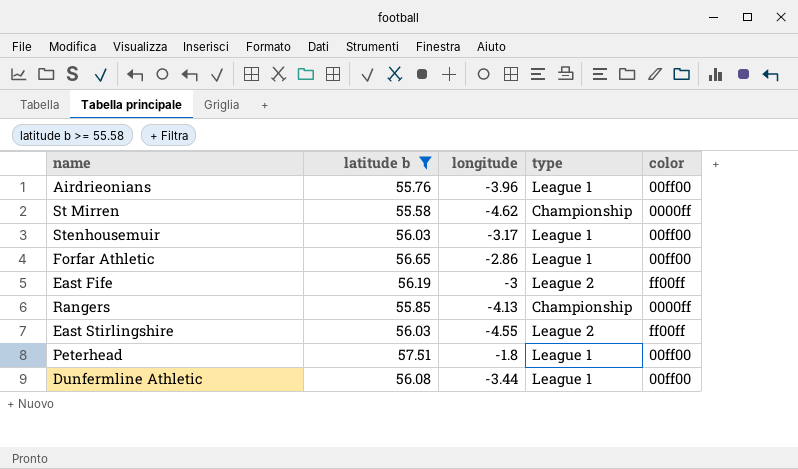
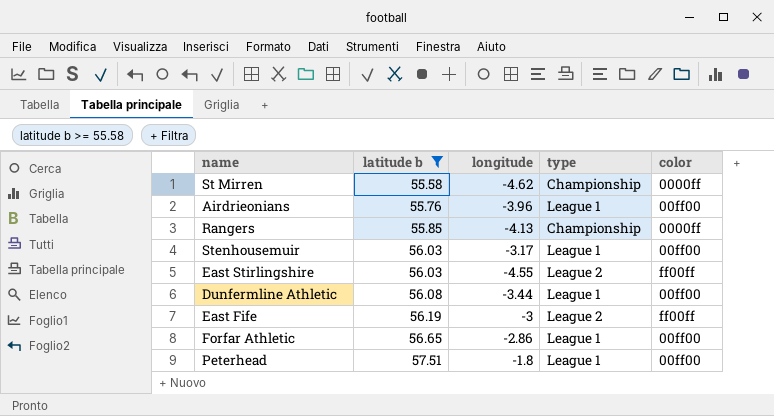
row order: none -> latitude b ascending

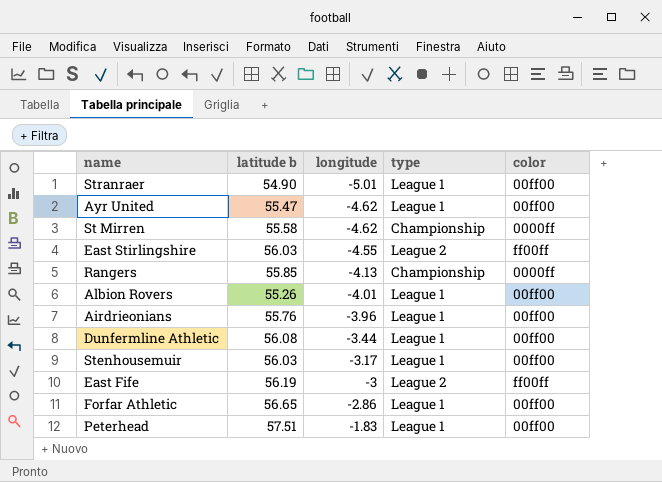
filter: latitude b >= 55.58 -> none
row order: latitude b ascending -> longitude ascending
Peterhead | longitude: -1.8 -> -1.83

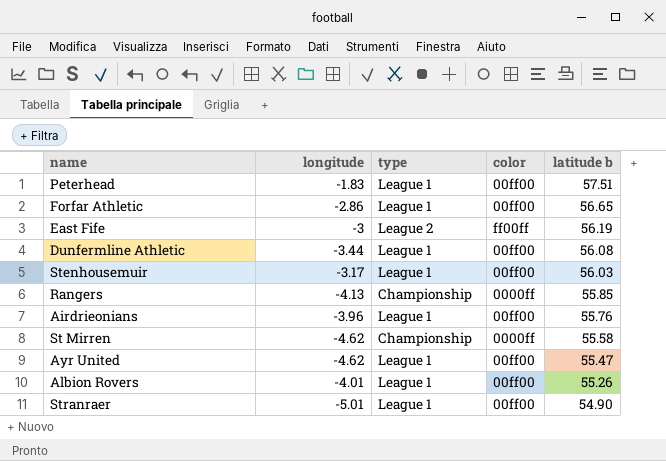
row order: longitude ascending -> latitude b descending
column latitude b | position: 2 -> 5
row East Stirlingshire: 56.03 | -4.55 | League 2 | ff00ff -> none

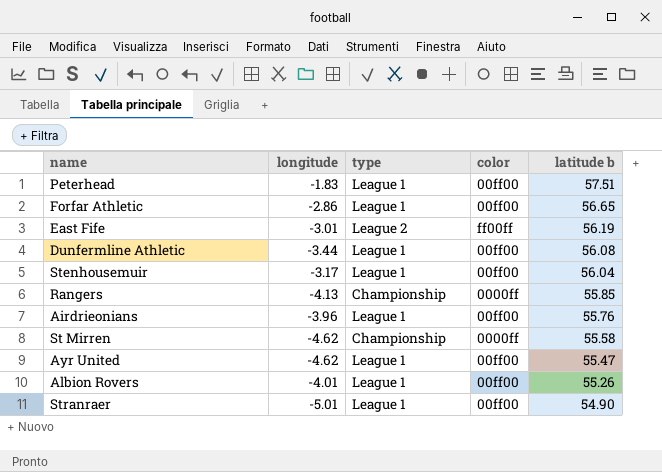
East Fife | longitude: -3 -> -3.01
Stenhousemuir | latitude b: 56.03 -> 56.04

